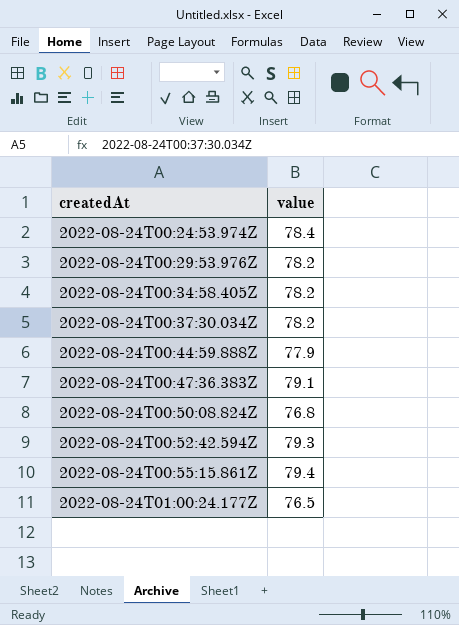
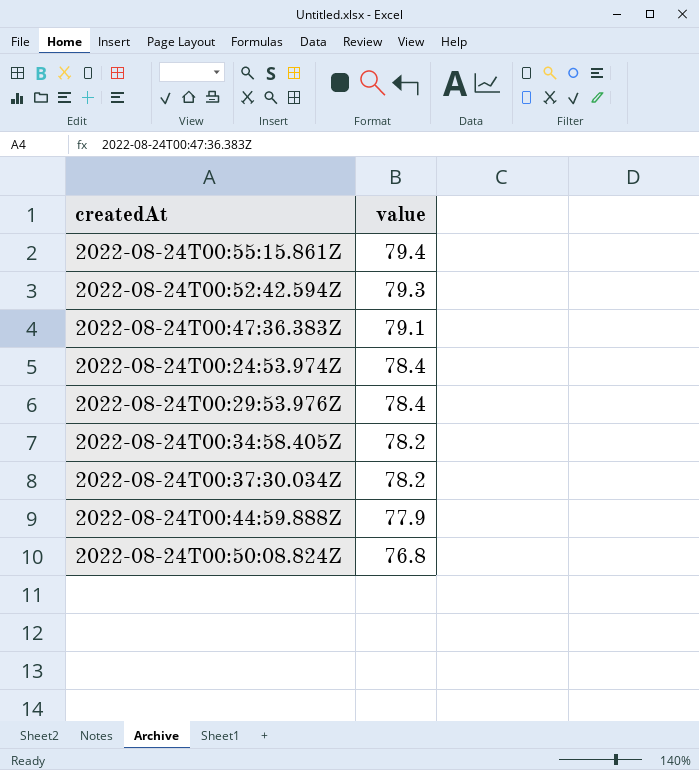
row order: createdAt ascending -> value descending
row 2022-08-24T01:00:24.177Z: 76.5 -> none
2022-08-24T00:29:53.976Z | value: 78.2 -> 78.4

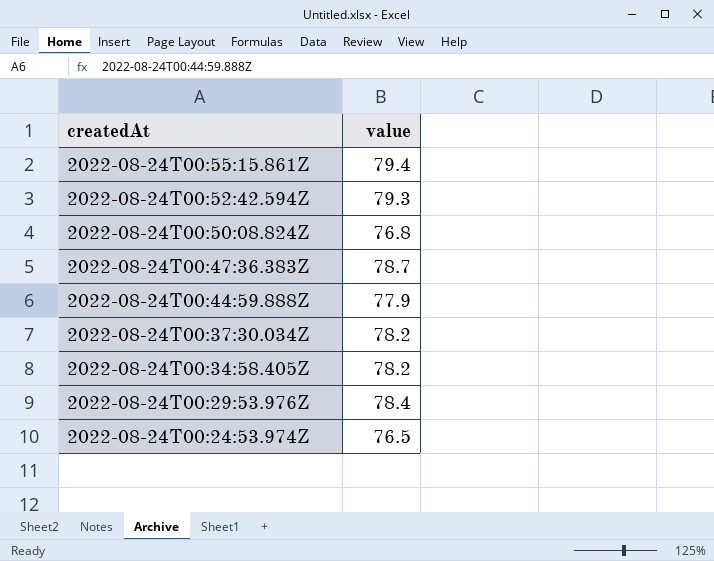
row order: value descending -> createdAt descending
2022-08-24T00:47:36.383Z | value: 79.1 -> 78.7
2022-08-24T00:24:53.974Z | value: 78.4 -> 76.5

